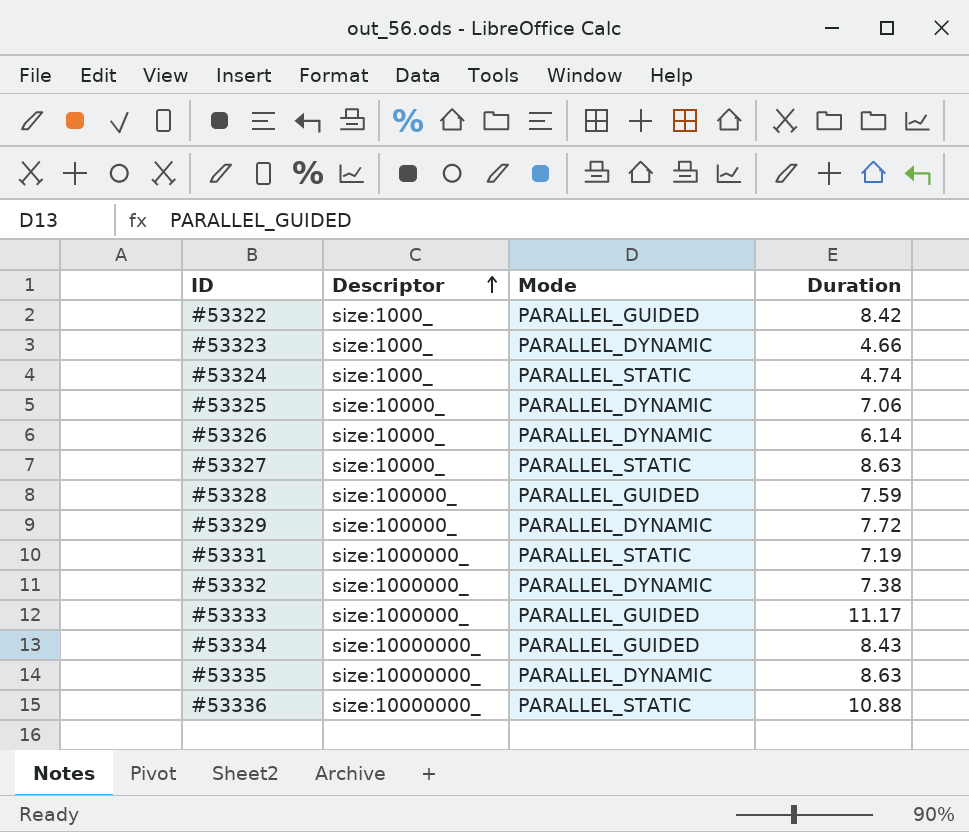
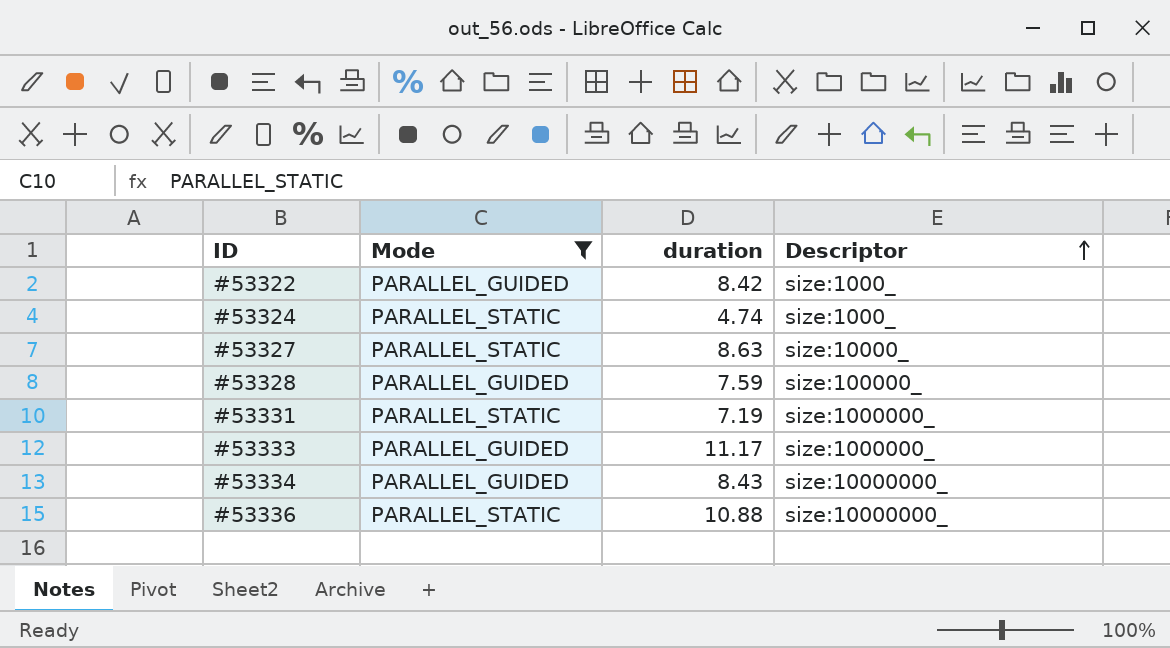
filter: none -> Mode != PARALLEL_DYNAMIC
column name: Duration -> duration
column Descriptor | position: 2 -> 4

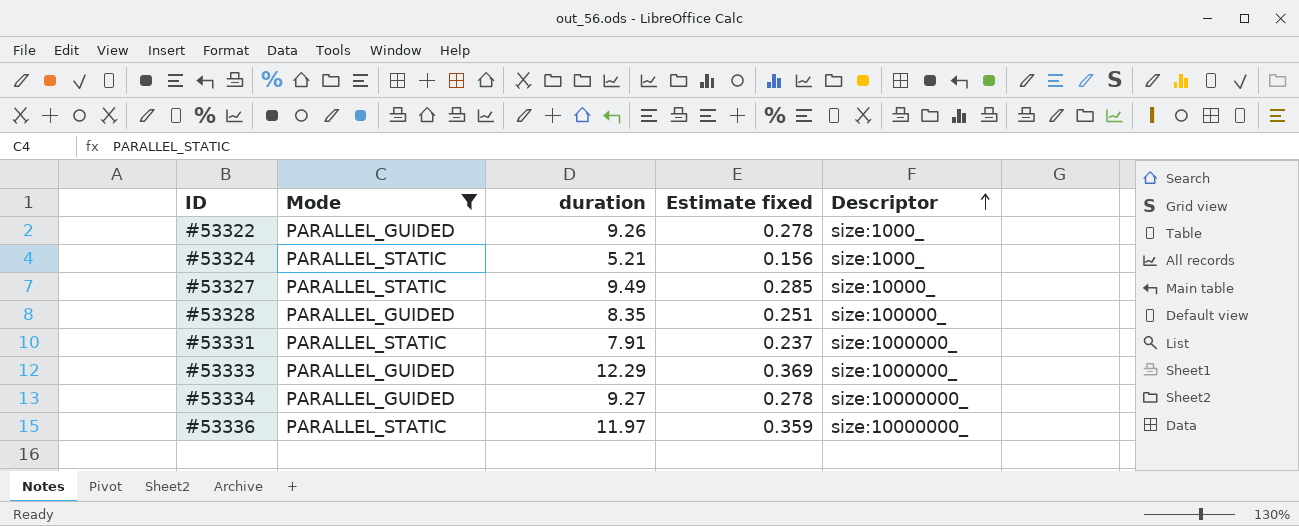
column Estimate fixed | formula: none -> [duration] * 0.03
#53322 | duration: 8.42 -> 9.26
#53324 | duration: 4.74 -> 5.21
#53327 | duration: 8.63 -> 9.49
#53328 | duration: 7.59 -> 8.35
#53331 | duration: 7.19 -> 7.91
#53333 | duration: 11.17 -> 12.29
#53334 | duration: 8.43 -> 9.27
#53336 | duration: 10.88 -> 11.97

